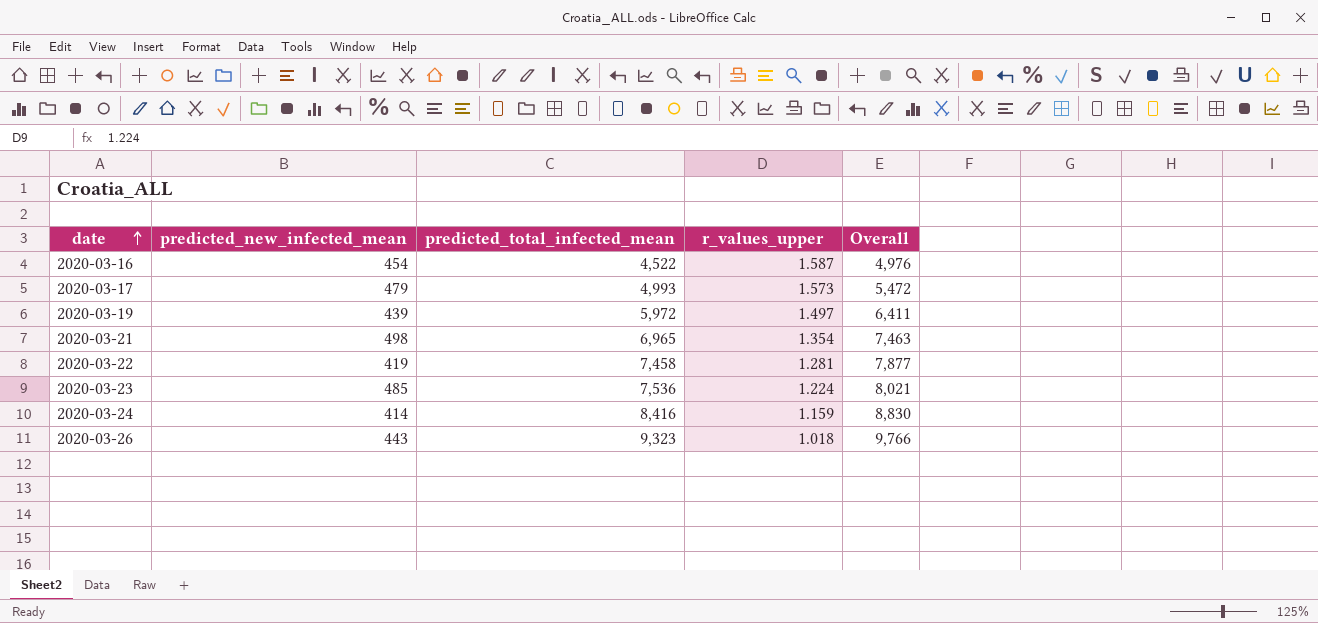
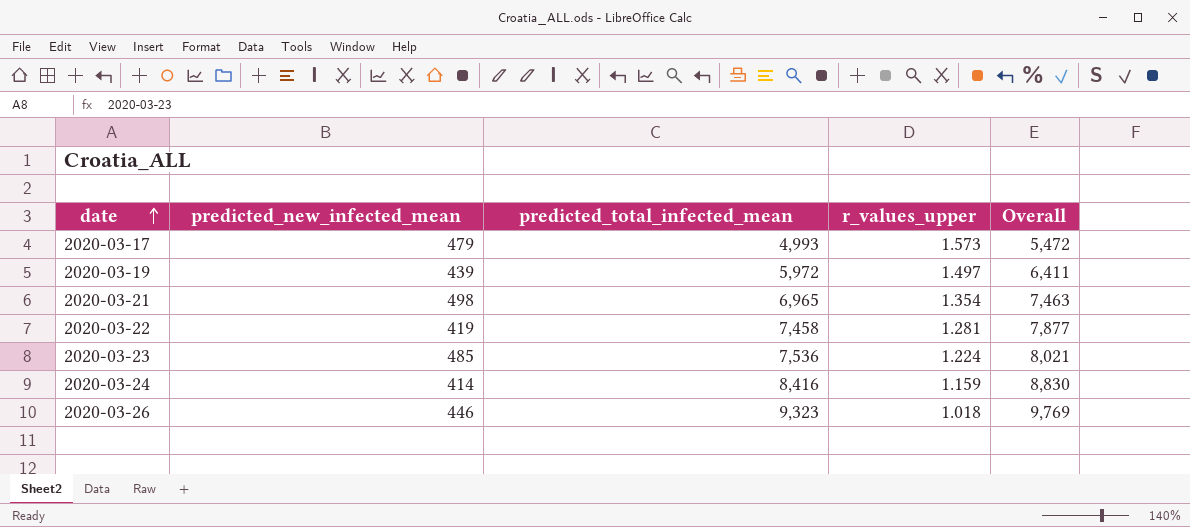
row 2020-03-16: 454 | 4,522 | 1.587 | 4,976 -> none
2020-03-26 | predicted_new_infected_mean: 443 -> 446
2020-03-26 | Overall: 9,766 -> 9,769

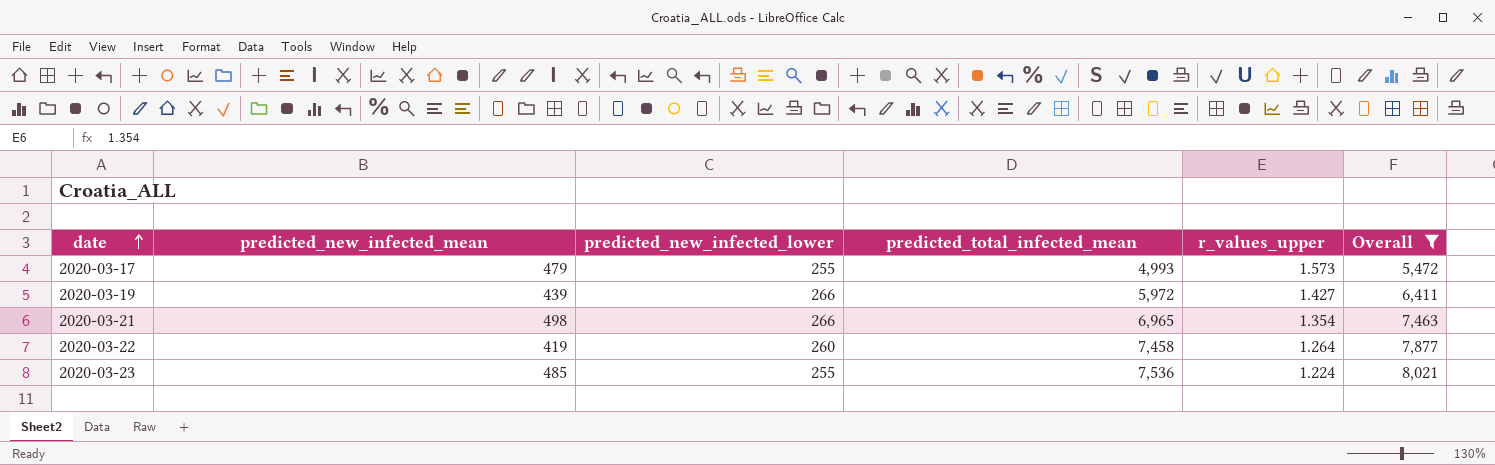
filter: none -> Overall <= 8,021
column predicted_new_infected_lower | position: none -> 3
2020-03-19 | r_values_upper: 1.497 -> 1.427
2020-03-22 | r_values_upper: 1.281 -> 1.264

